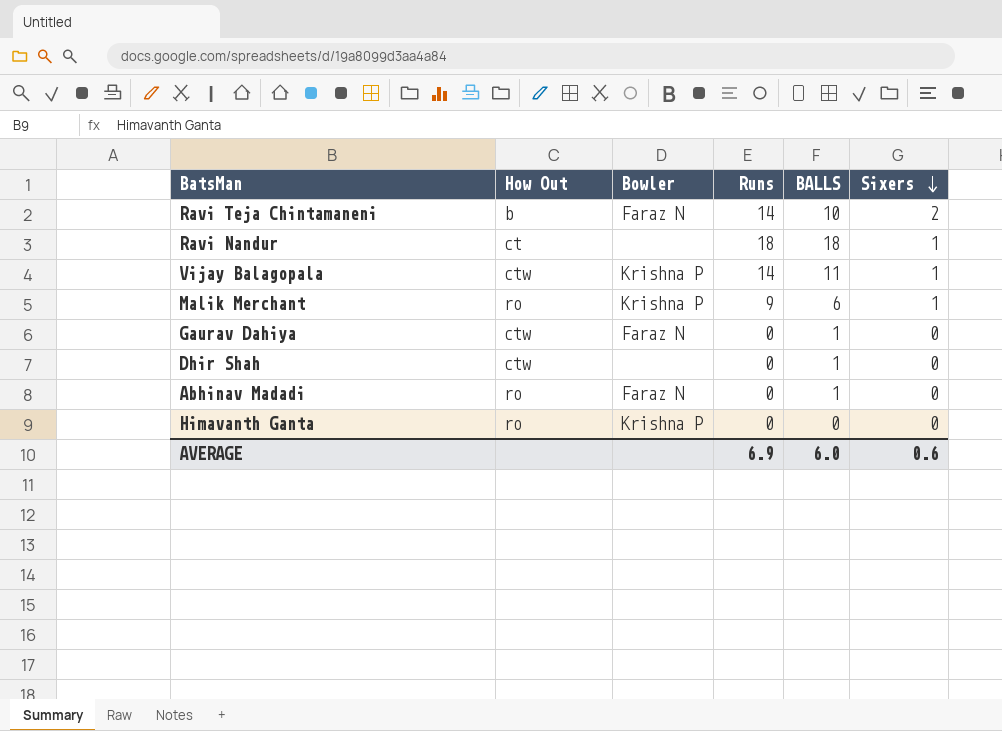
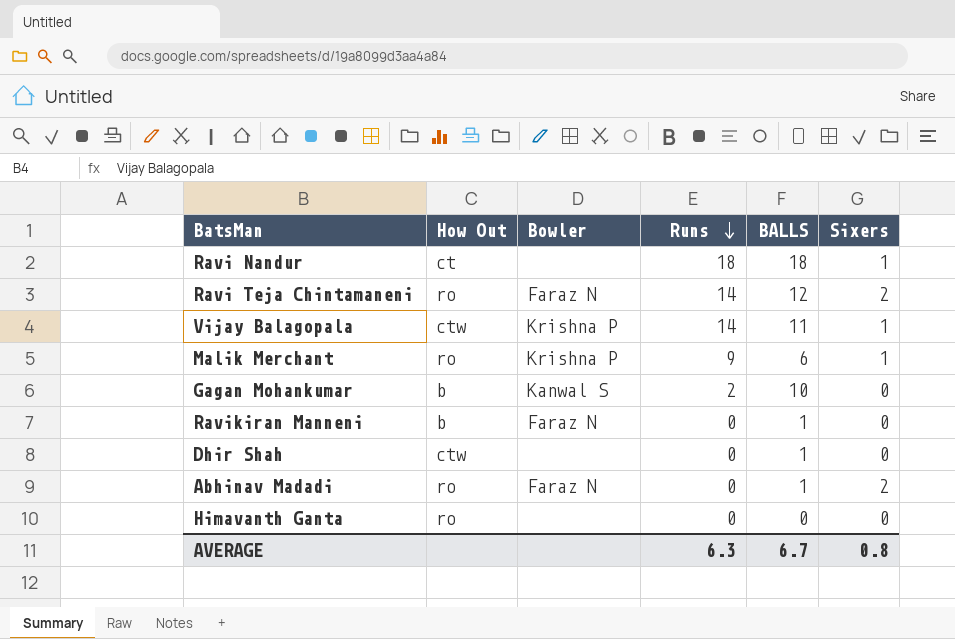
row order: Sixers descending -> Runs descending
row Gaurav Dahiya: ctw | Faraz N | 0 | 1 | 0 -> none
Ravi Teja Chintamaneni | How Out: b -> ro
Ravi Teja Chintamaneni | BALLS: 10 -> 12
row Gagan Mohankumar: none -> b | Kanwal S | 2 | 10 | 0
row Ravikiran Manneni: none -> b | Faraz N | 0 | 1 | 0
Abhinav Madadi | Sixers: 0 -> 2
Himavanth Ganta | Bowler: Krishna P -> none
AVERAGE | Runs: 6.9 -> 6.3
AVERAGE | BALLS: 6.0 -> 6.7
AVERAGE | Sixers: 0.6 -> 0.8

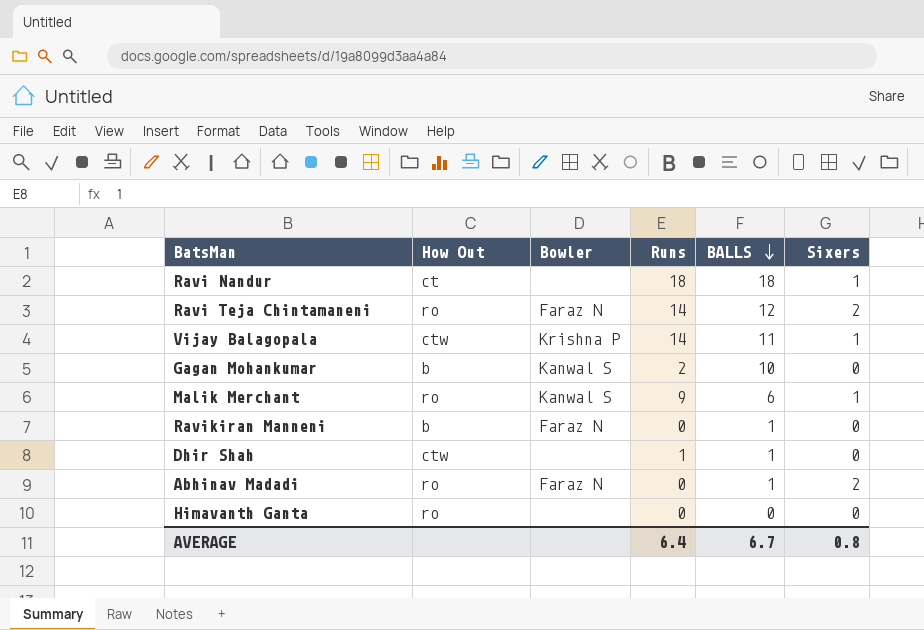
row order: Runs descending -> BALLS descending
Malik Merchant | Bowler: Krishna P -> Kanwal S
Dhir Shah | Runs: 0 -> 1
AVERAGE | Runs: 6.3 -> 6.4

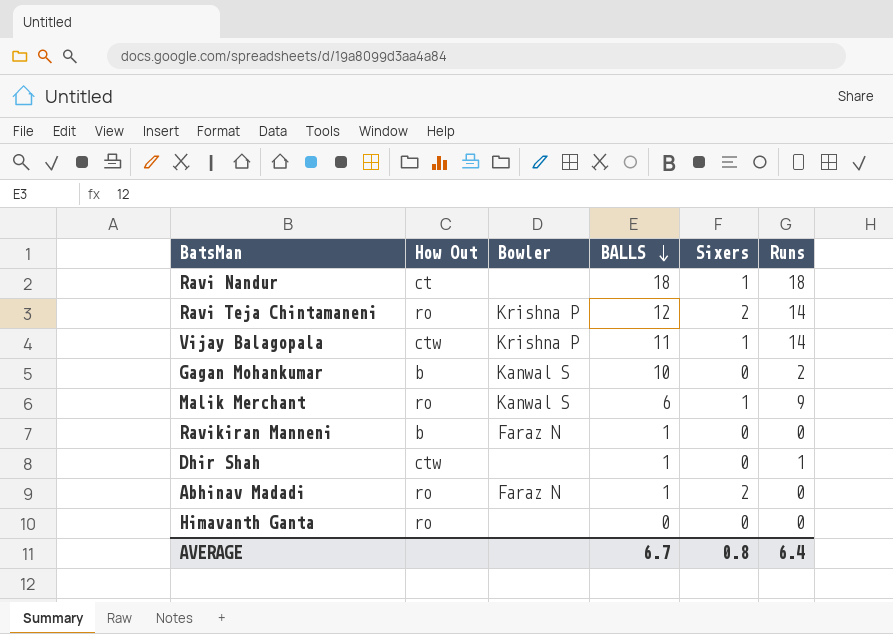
column Runs | position: 4 -> 6
Ravi Teja Chintamaneni | Bowler: Faraz N -> Krishna P

